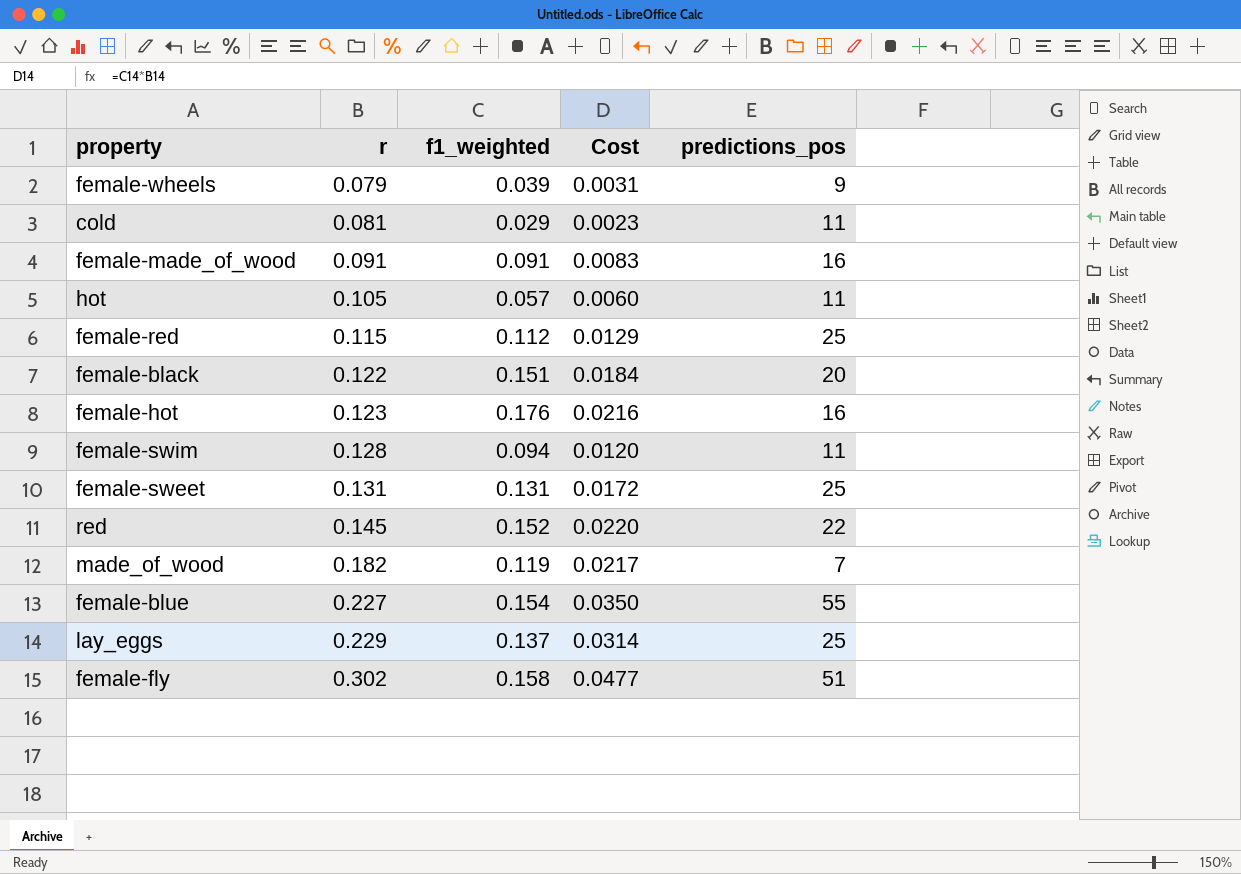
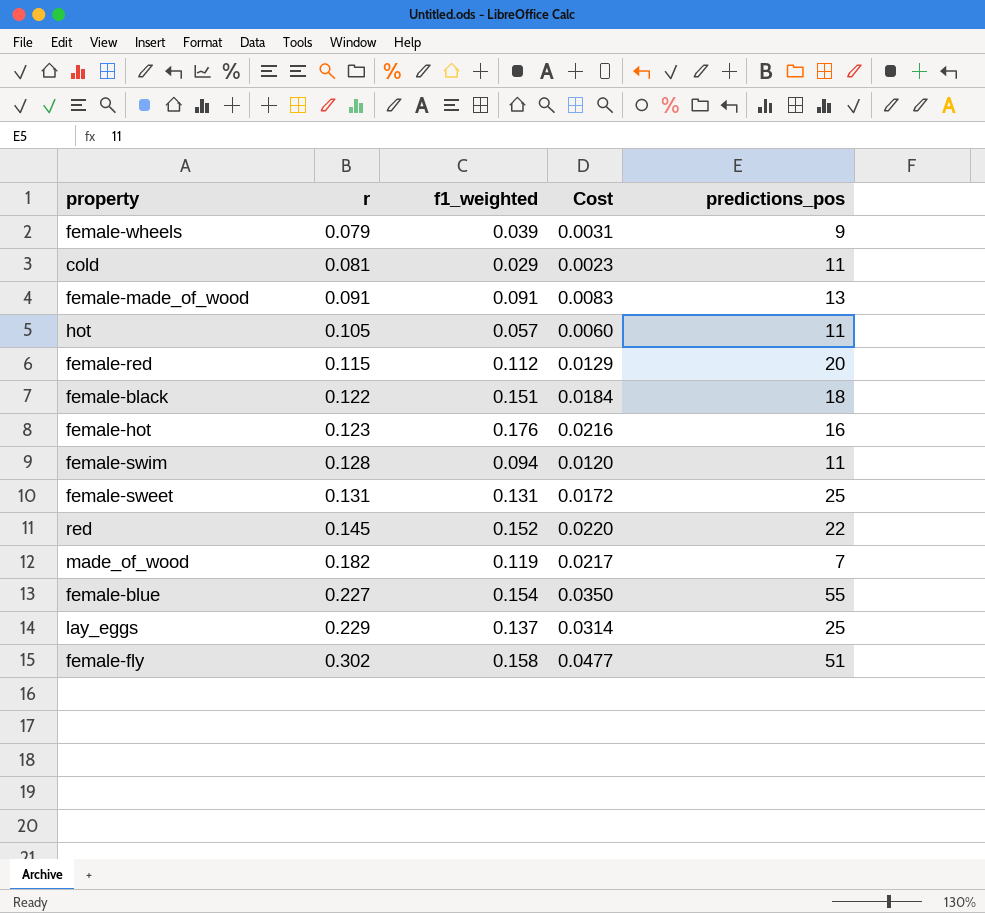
female-made_of_wood | predictions_pos: 16 -> 13
female-red | predictions_pos: 25 -> 20
female-black | predictions_pos: 20 -> 18

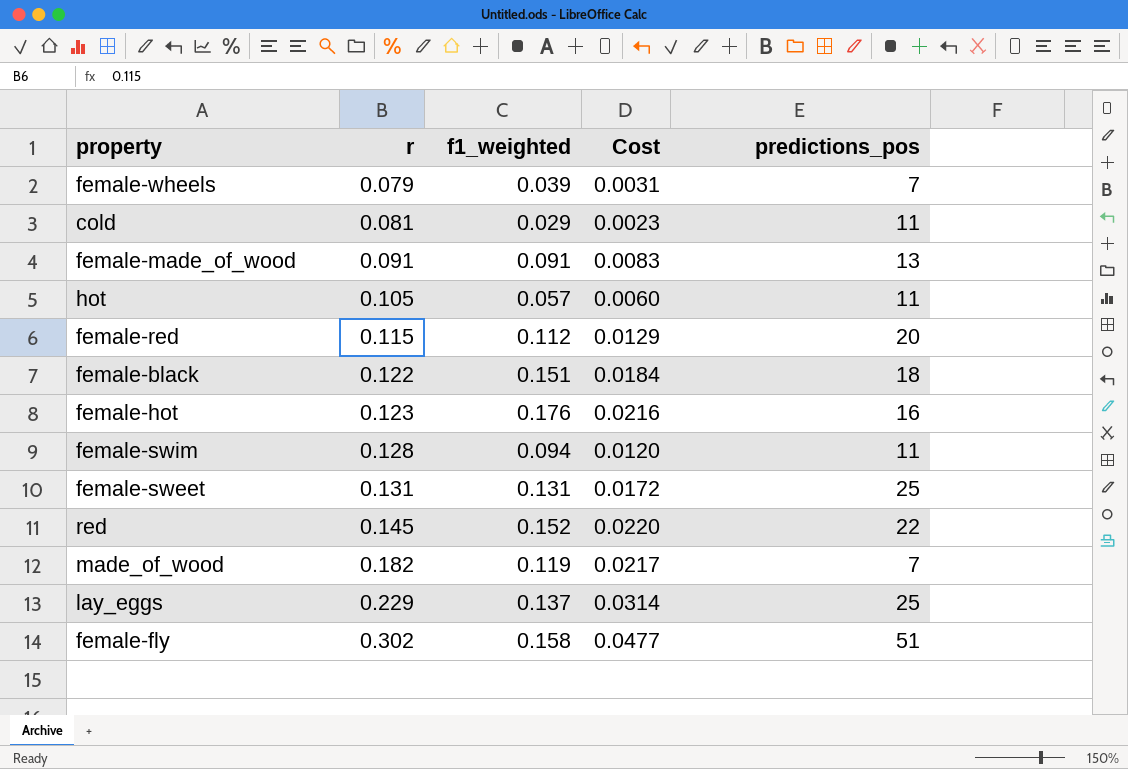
row female-blue: 0.227 | 0.154 | 0.0350 | 55 -> none
female-wheels | predictions_pos: 9 -> 7

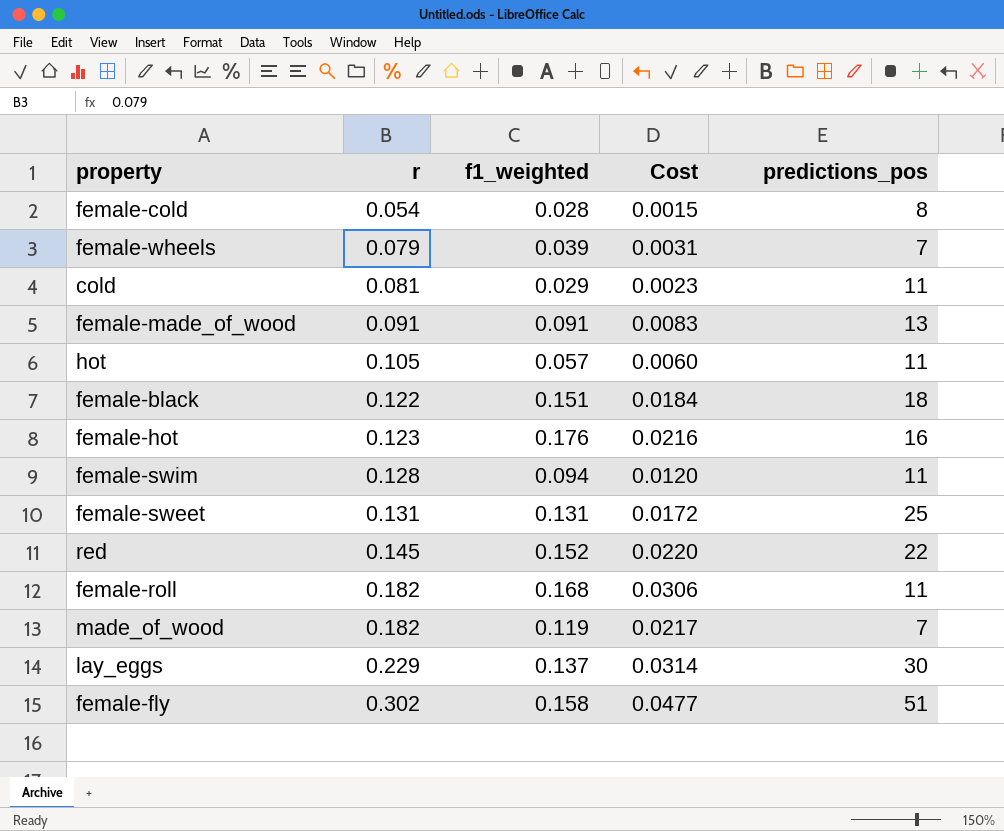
row female-red: 0.115 | 0.112 | 0.0129 | 20 -> none
row female-cold: none -> 0.054 | 0.028 | 0.0015 | 8
row female-roll: none -> 0.182 | 0.168 | 0.0306 | 11
lay_eggs | predictions_pos: 25 -> 30

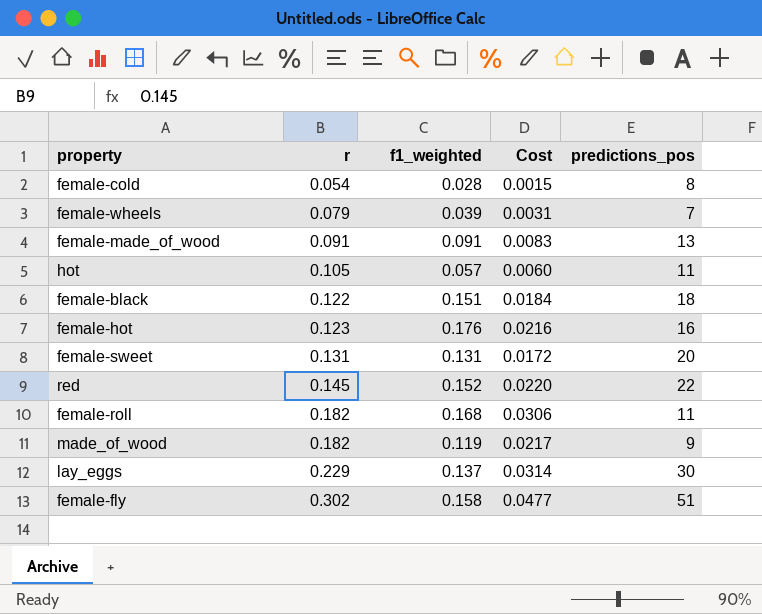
row cold: 0.081 | 0.029 | 0.0023 | 11 -> none
row female-swim: 0.128 | 0.094 | 0.0120 | 11 -> none
female-sweet | predictions_pos: 25 -> 20
made_of_wood | predictions_pos: 7 -> 9

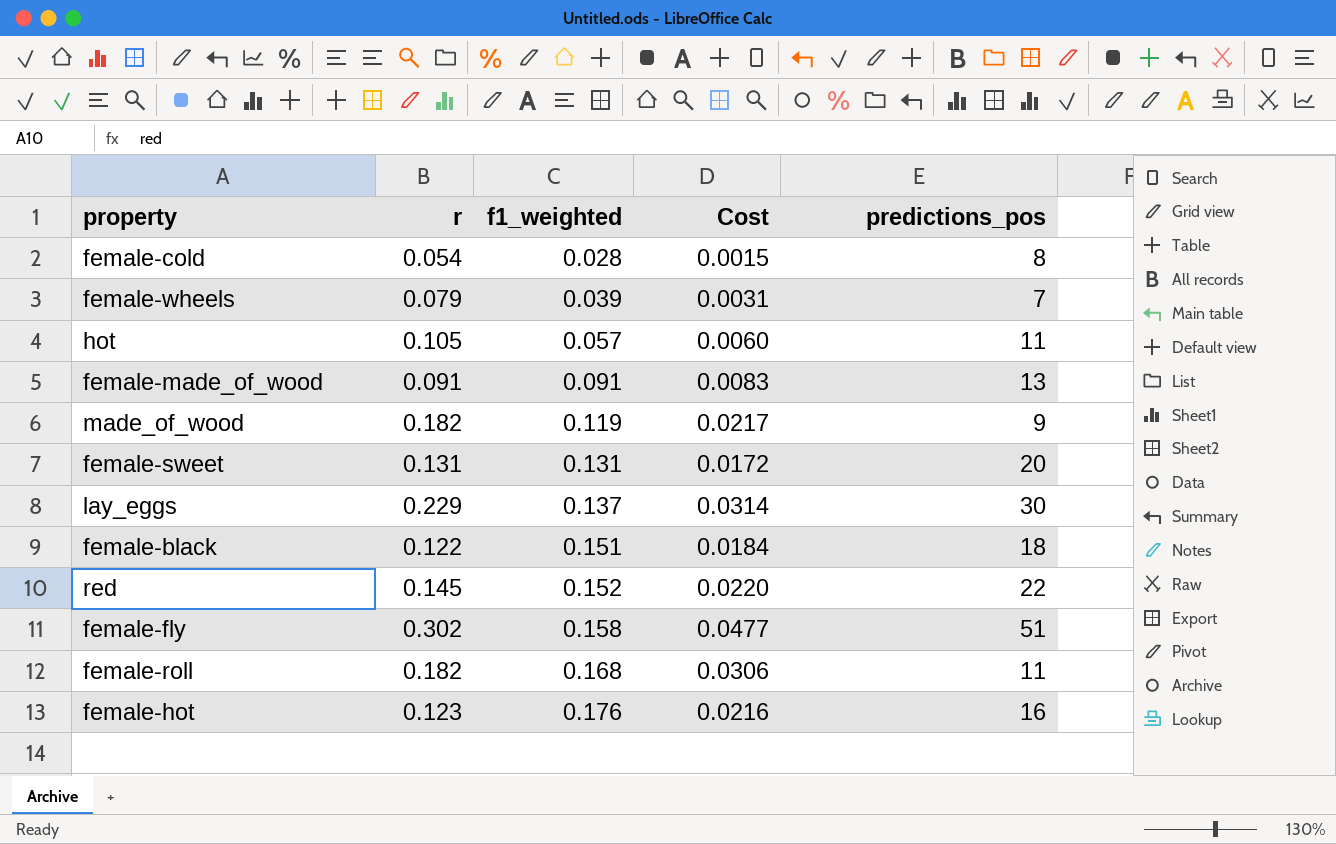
row order: r ascending -> f1_weighted ascending

